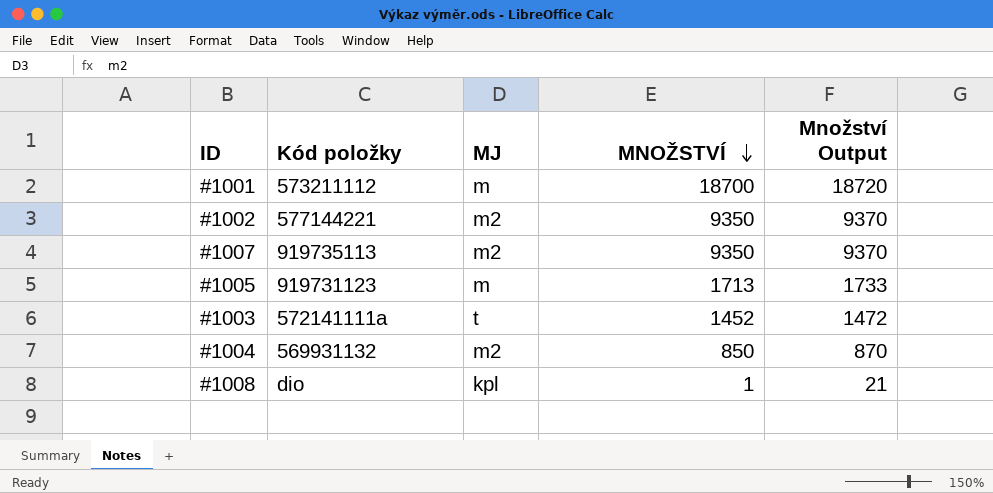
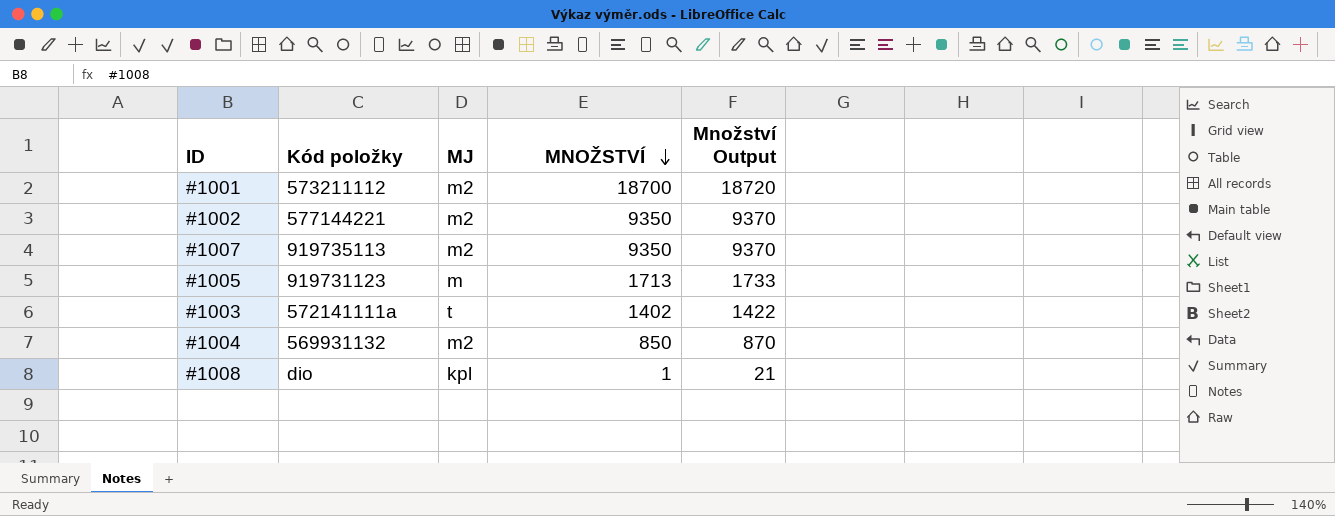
#1001 | MJ: m -> m2
#1003 | MNOŽSTVÍ: 1452 -> 1402
#1003 | Množství Output: 1472 -> 1422

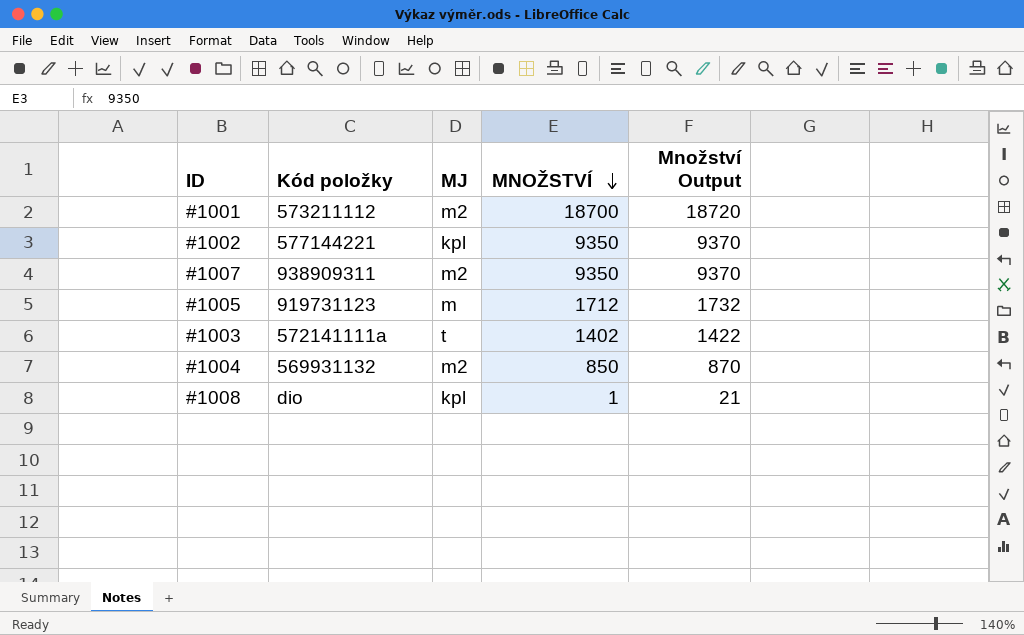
#1002 | MJ: m2 -> kpl
#1007 | Kód položky: 919735113 -> 938909311
#1005 | MNOŽSTVÍ: 1713 -> 1712
#1005 | Množství Output: 1733 -> 1732

